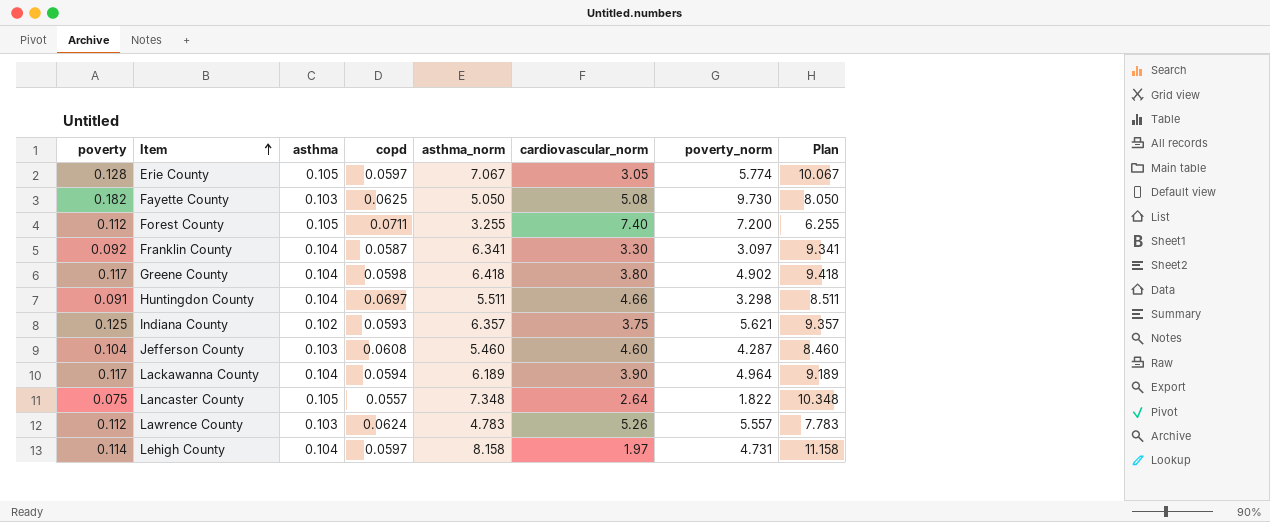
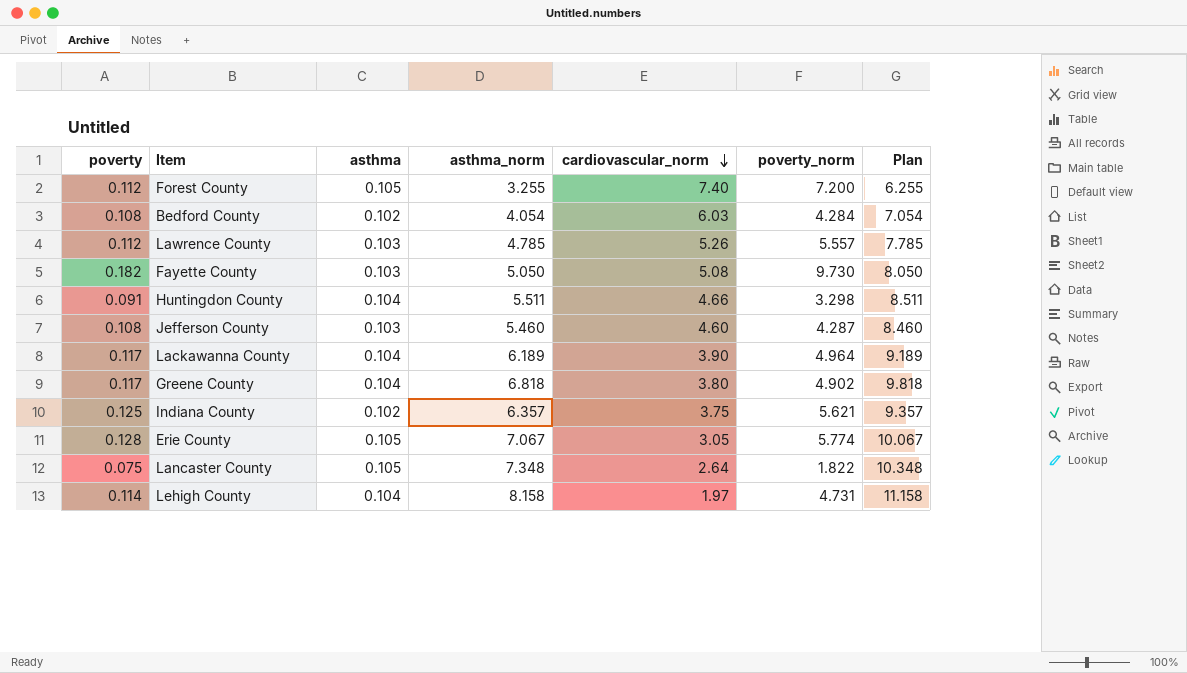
row order: Item ascending -> cardiovascular_norm descending
column copd | position: 4 -> none
row Franklin County: 0.092 | 0.104 | 0.0587 | 6.341 | 3.30 | 3.097 | 9.341 -> none
row Bedford County: none -> 0.108 | 0.102 | 4.054 | 6.03 | 4.284 | 7.054
Lawrence County | asthma_norm: 4.783 -> 4.785
Lawrence County | Plan: 7.783 -> 7.785
Jefferson County | poverty: 0.104 -> 0.108
Greene County | asthma_norm: 6.418 -> 6.818
Greene County | Plan: 9.418 -> 9.818

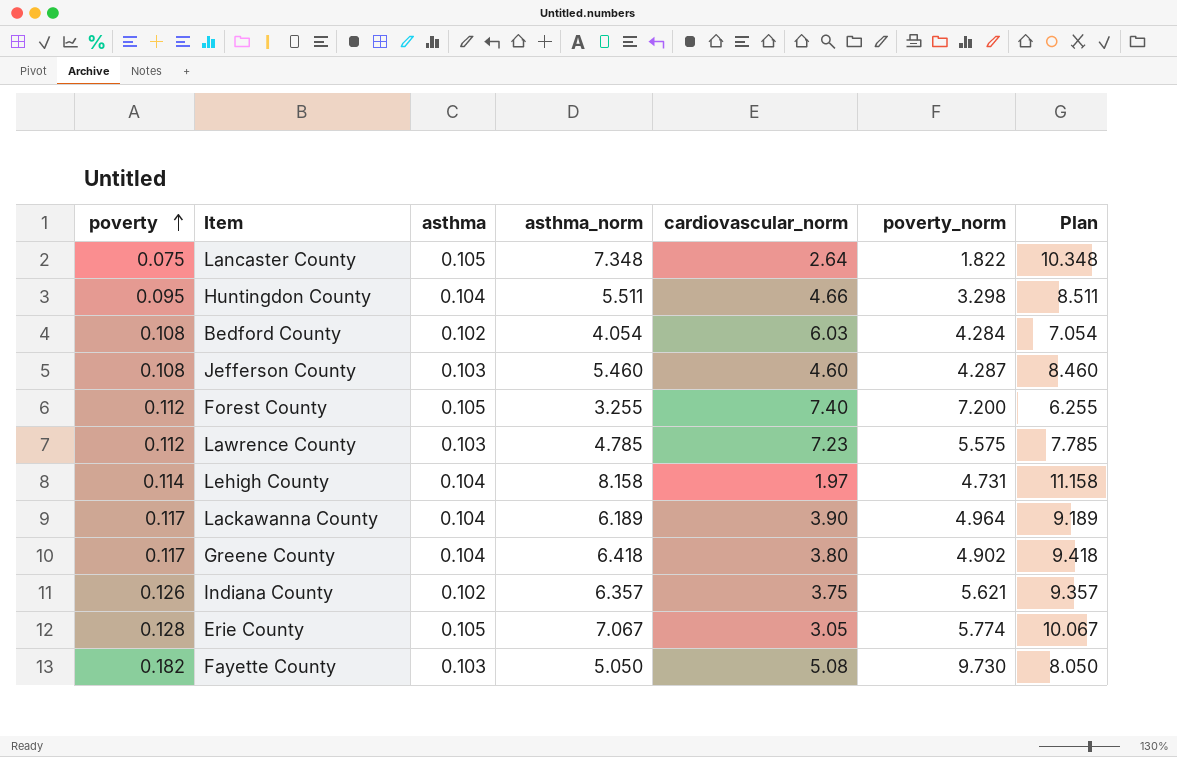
row order: cardiovascular_norm descending -> poverty ascending
Huntingdon County | poverty: 0.091 -> 0.095
Lawrence County | cardiovascular_norm: 5.26 -> 7.23
Lawrence County | poverty_norm: 5.557 -> 5.575
Greene County | asthma_norm: 6.818 -> 6.418
Greene County | Plan: 9.818 -> 9.418
Indiana County | poverty: 0.125 -> 0.126

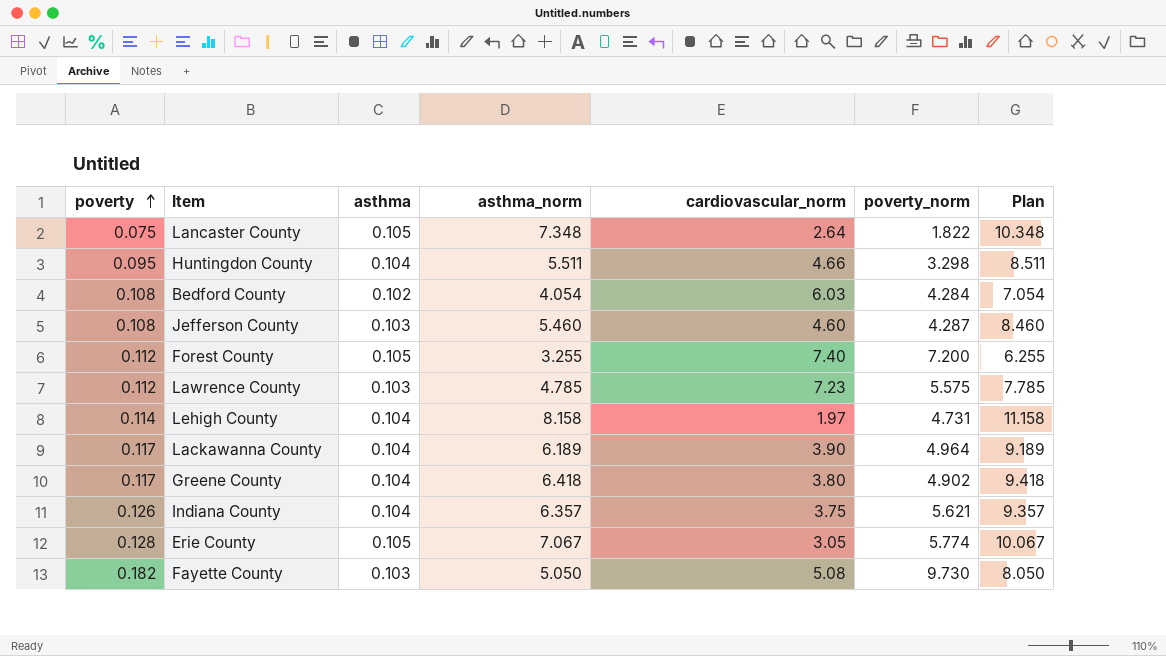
Indiana County | asthma: 0.102 -> 0.104

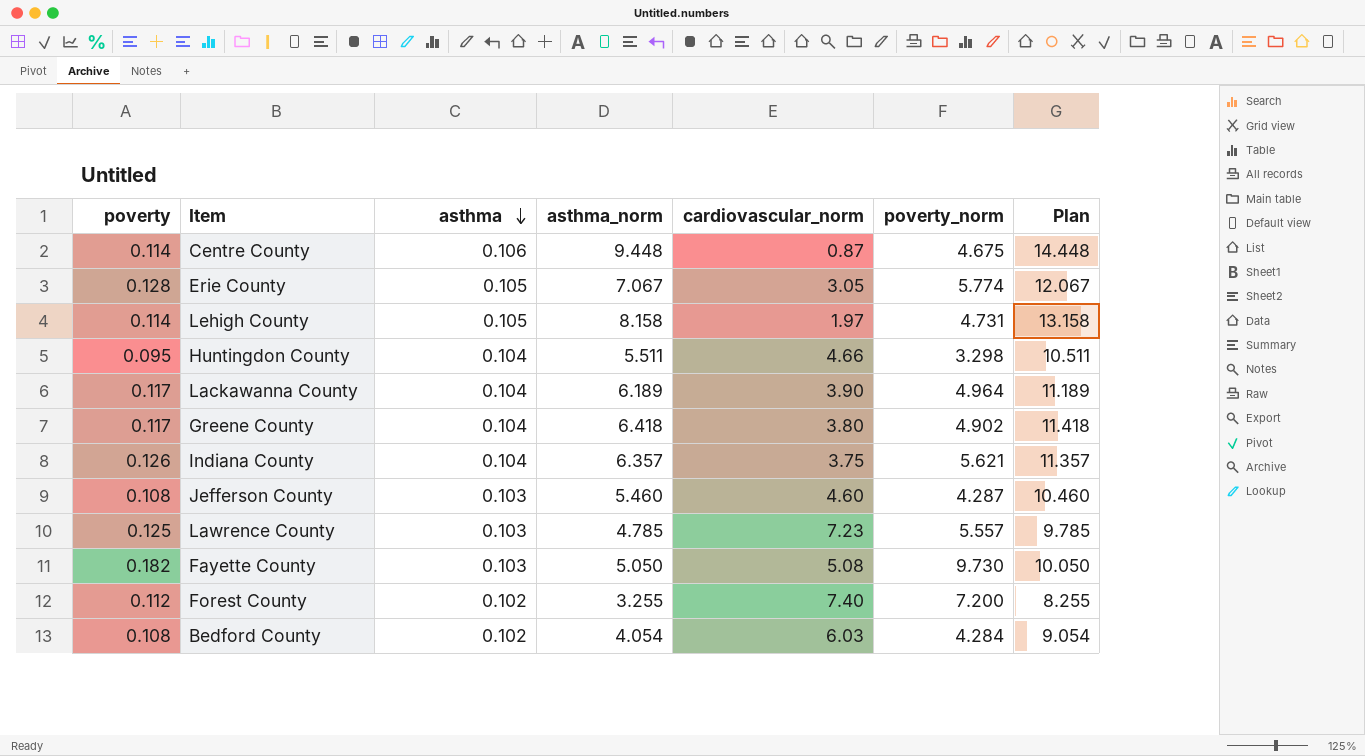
row order: poverty ascending -> asthma descending
column Plan | formula: [asthma_norm] + 3 -> [asthma_norm] + 5
row Lancaster County: 0.075 | 0.105 | 7.348 | 2.64 | 1.822 | 10.348 -> none
row Centre County: none -> 0.114 | 0.106 | 9.448 | 0.87 | 4.675 | 14.448
Lehigh County | asthma: 0.104 -> 0.105
Lawrence County | poverty: 0.112 -> 0.125
Lawrence County | poverty_norm: 5.575 -> 5.557
Forest County | asthma: 0.105 -> 0.102

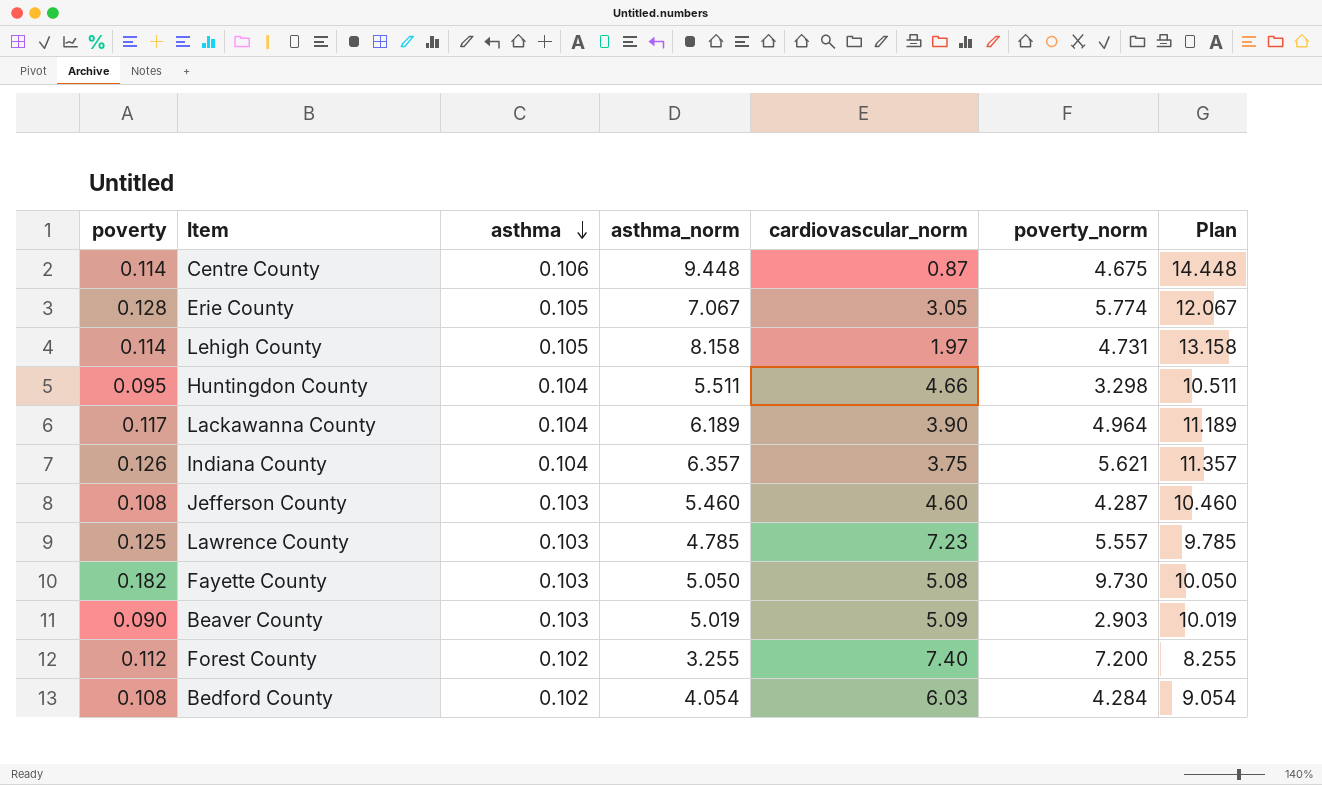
row Greene County: 0.117 | 0.104 | 6.418 | 3.80 | 4.902 | 11.418 -> none
row Beaver County: none -> 0.090 | 0.103 | 5.019 | 5.09 | 2.903 | 10.019

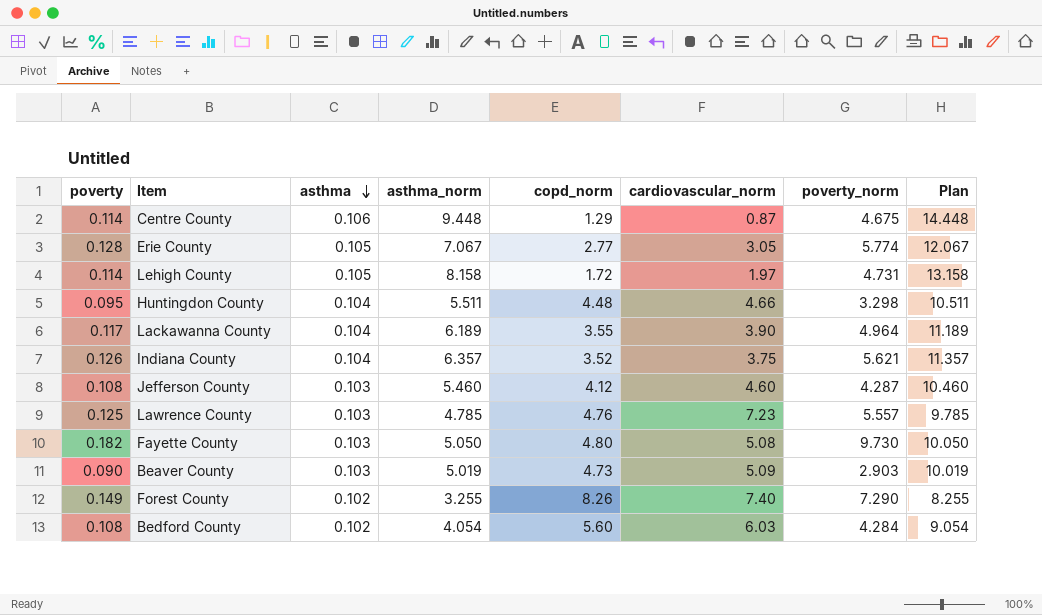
column copd_norm | position: none -> 5
Forest County | poverty: 0.112 -> 0.149
Forest County | poverty_norm: 7.200 -> 7.290

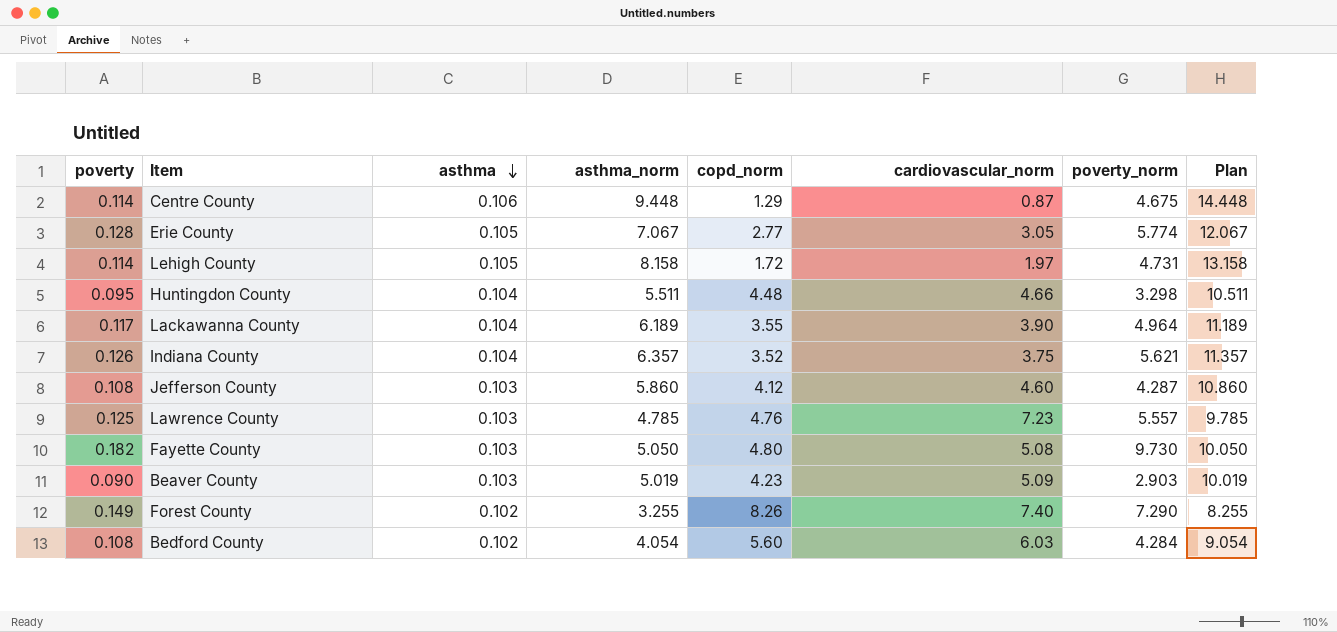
Jefferson County | asthma_norm: 5.460 -> 5.860
Jefferson County | Plan: 10.460 -> 10.860
Beaver County | copd_norm: 4.73 -> 4.23

